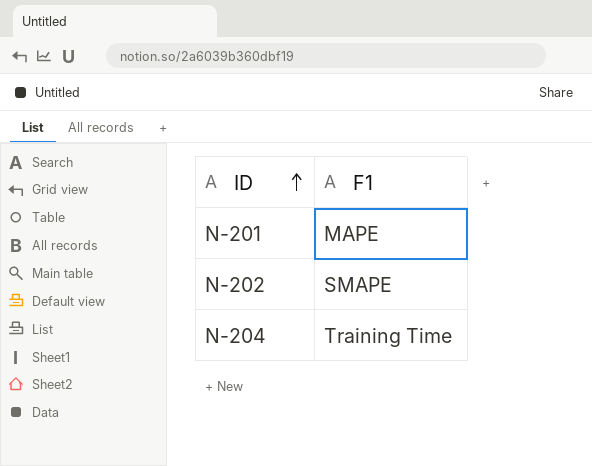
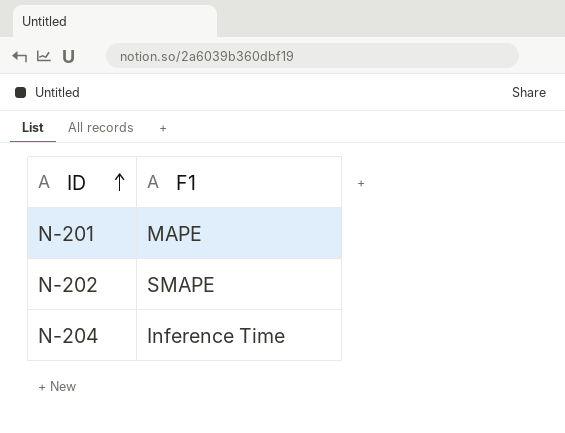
N-204 | F1: Training Time -> Inference Time

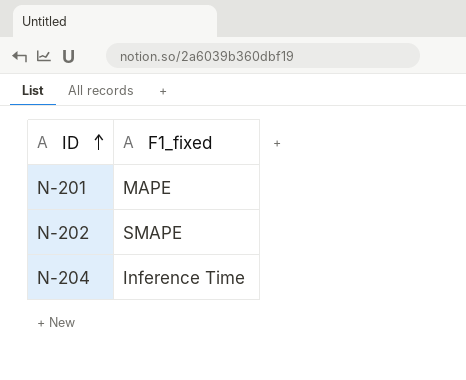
column name: F1 -> F1_fixed

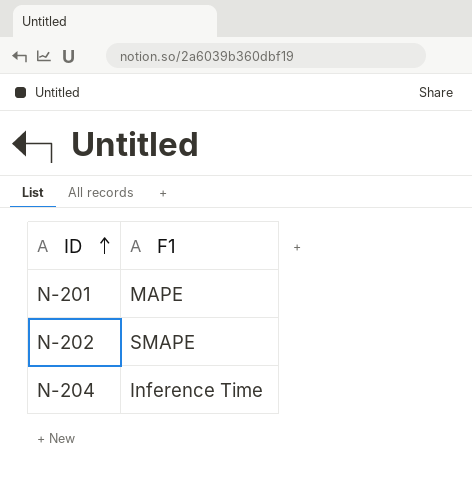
column name: F1_fixed -> F1

